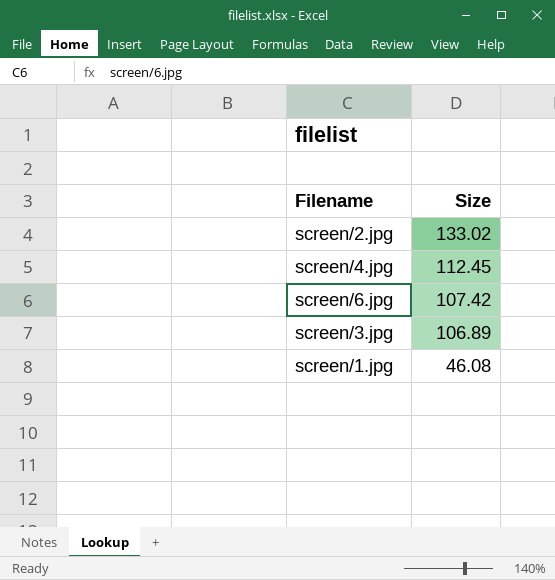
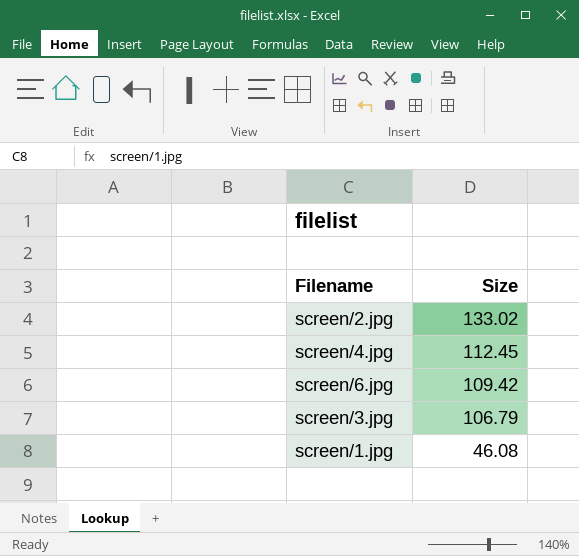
screen/6.jpg | Size: 107.42 -> 109.42
screen/3.jpg | Size: 106.89 -> 106.79

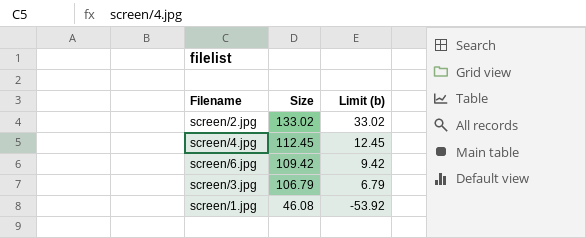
column Limit (b) | formula: none -> [Size] - 100

